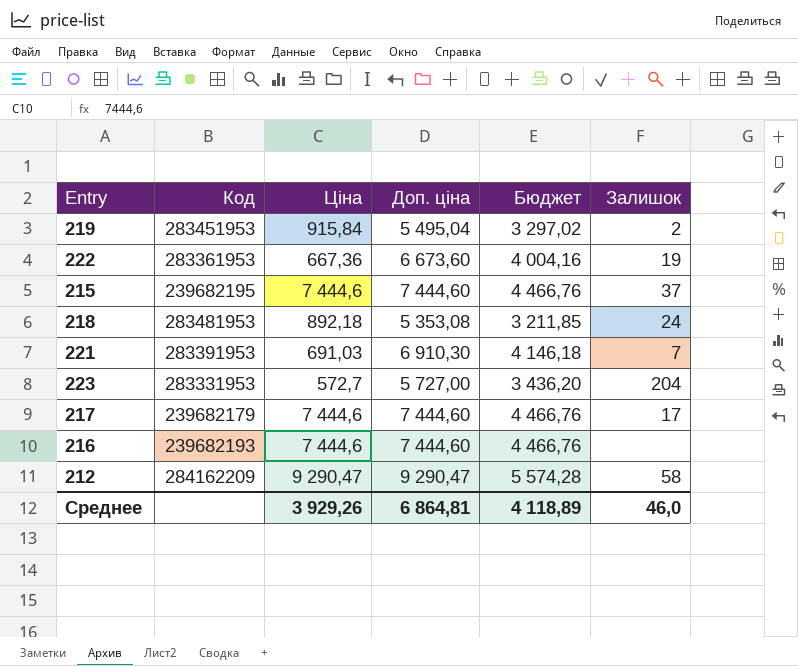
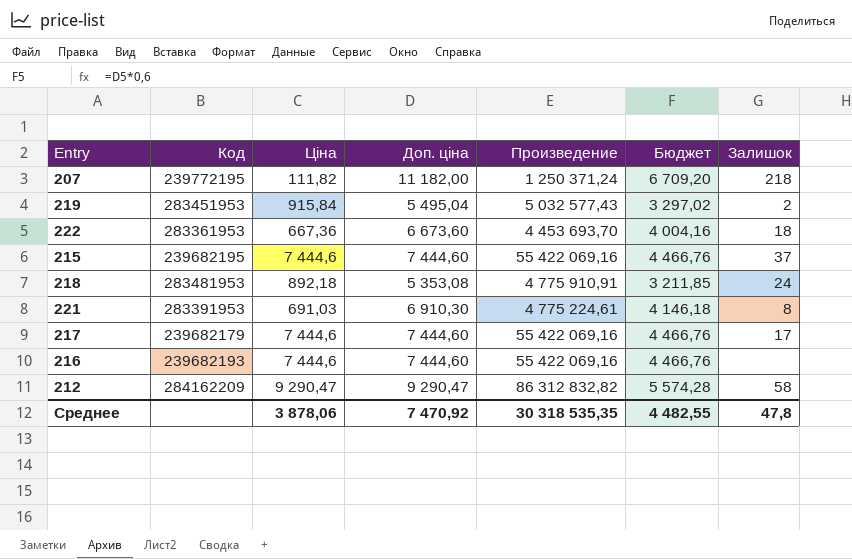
column Произведение | formula: none -> [Ціна] * [Доп. ціна]
row 223: 283331953 | 572,7 | 5 727,00 | 3 436,20 | 204 -> none
row 207: none -> 239772195 | 111,82 | 11 182,00 | 1 250 371,24 | 6 709,20 | 218
222 | Залишок: 19 -> 18
221 | Залишок: 7 -> 8
Среднее | Ціна: 3 929,26 -> 3 878,06
Среднее | Доп. ціна: 6 864,81 -> 7 470,92
Среднее | Бюджет: 4 118,89 -> 4 482,55
Среднее | Залишок: 46,0 -> 47,8

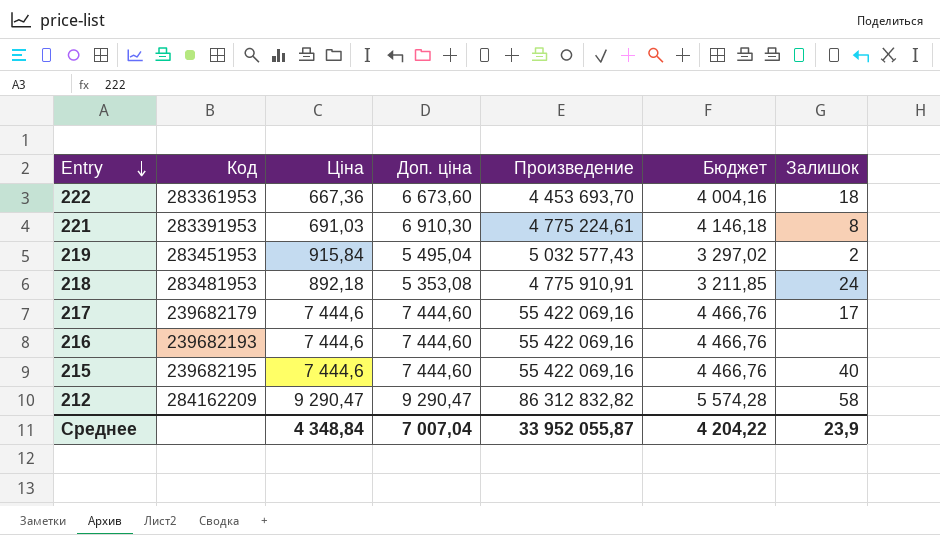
row order: none -> Entry descending
row 207: 239772195 | 111,82 | 11 182,00 | 1 250 371,24 | 6 709,20 | 218 -> none
215 | Залишок: 37 -> 40
Среднее | Ціна: 3 878,06 -> 4 348,84
Среднее | Доп. ціна: 7 470,92 -> 7 007,04
Среднее | Произведение: 30 318 535,35 -> 33 952 055,87
Среднее | Бюджет: 4 482,55 -> 4 204,22
Среднее | Залишок: 47,8 -> 23,9

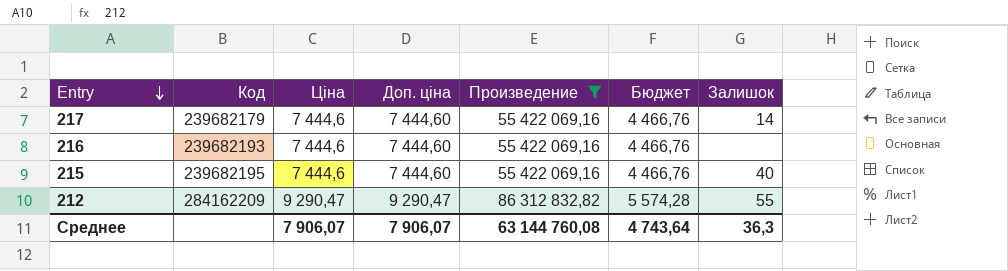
filter: none -> Произведение >= 55 422 069,16
217 | Залишок: 17 -> 14
212 | Залишок: 58 -> 55
Среднее | Ціна: 4 348,84 -> 7 906,07
Среднее | Доп. ціна: 7 007,04 -> 7 906,07
Среднее | Произведение: 33 952 055,87 -> 63 144 760,08
Среднее | Бюджет: 4 204,22 -> 4 743,64
Среднее | Залишок: 23,9 -> 36,3

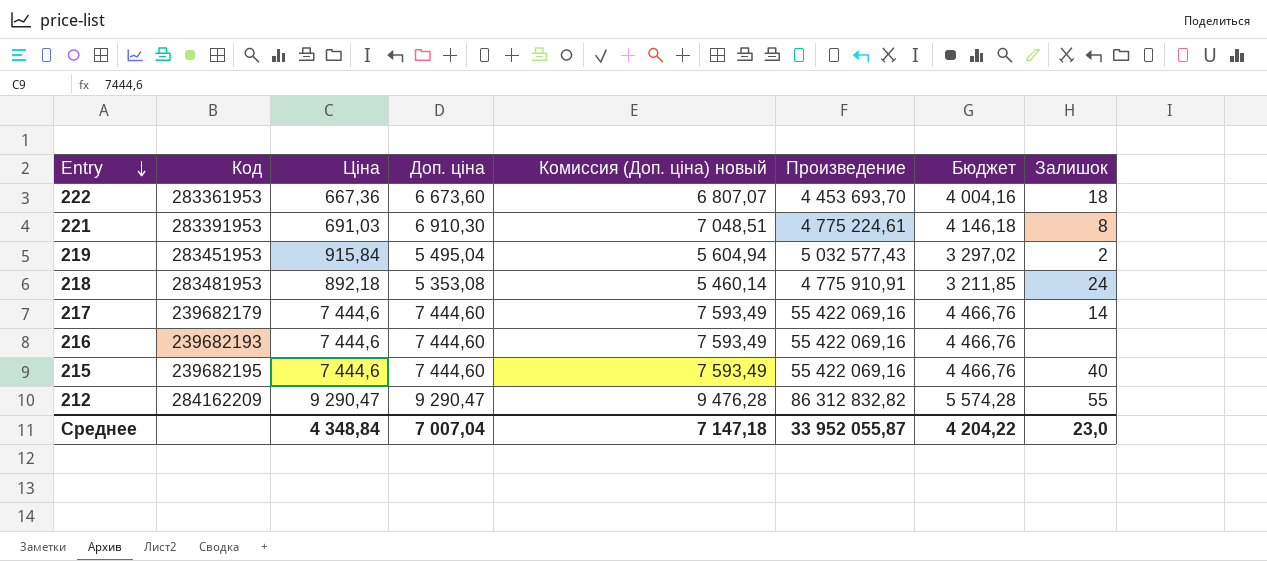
filter: Произведение >= 55 422 069,16 -> none
column Комиссия (Доп. ціна) новый | formula: none -> [Доп. ціна] * 1,02
Среднее | Ціна: 7 906,07 -> 4 348,84
Среднее | Доп. ціна: 7 906,07 -> 7 007,04
Среднее | Произведение: 63 144 760,08 -> 33 952 055,87
Среднее | Бюджет: 4 743,64 -> 4 204,22
Среднее | Залишок: 36,3 -> 23,0

